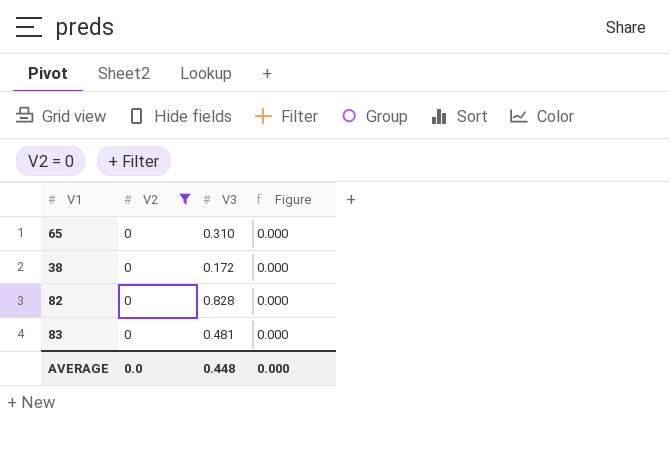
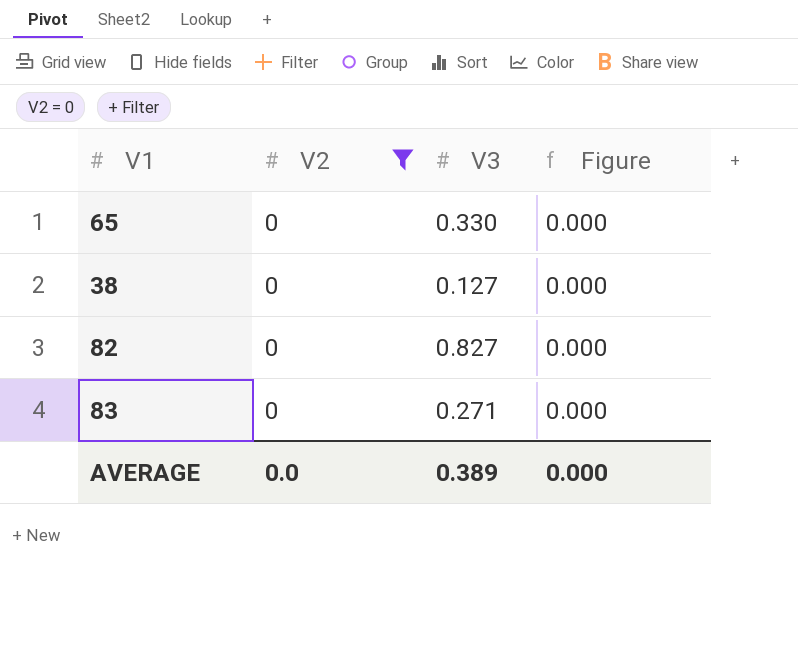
65 | V3: 0.310 -> 0.330
38 | V3: 0.172 -> 0.127
82 | V3: 0.828 -> 0.827
83 | V3: 0.481 -> 0.271
AVERAGE | V3: 0.448 -> 0.389

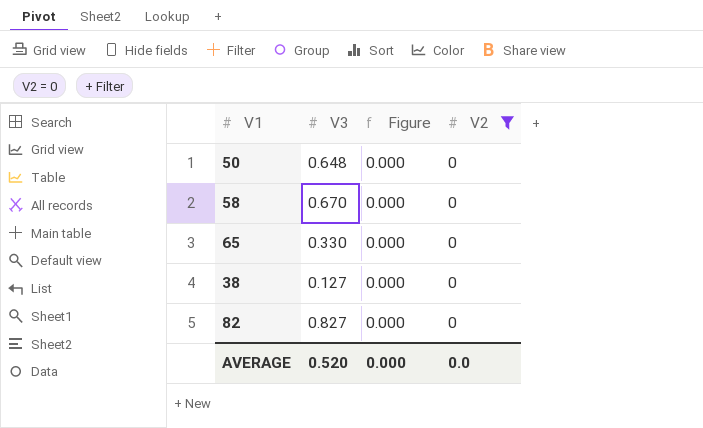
column V2 | position: 2 -> 4
row 83: 0 | 0.271 | 0.000 -> none
row 50: none -> 0.648 | 0.000 | 0
row 58: none -> 0.670 | 0.000 | 0
AVERAGE | V3: 0.389 -> 0.520

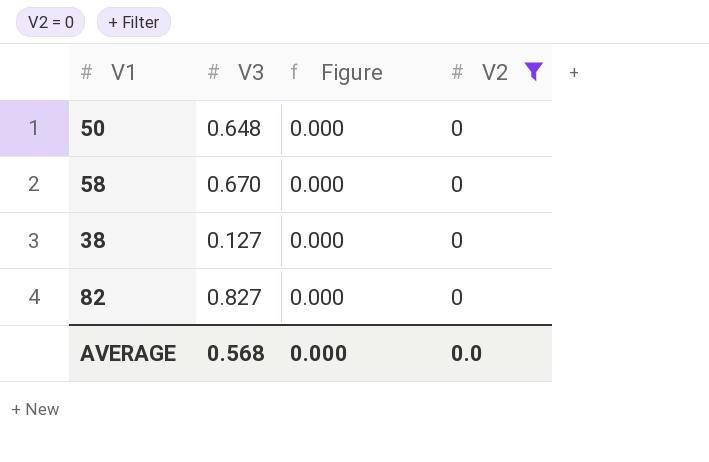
row 65: 0.330 | 0.000 | 0 -> none
AVERAGE | V3: 0.520 -> 0.568

